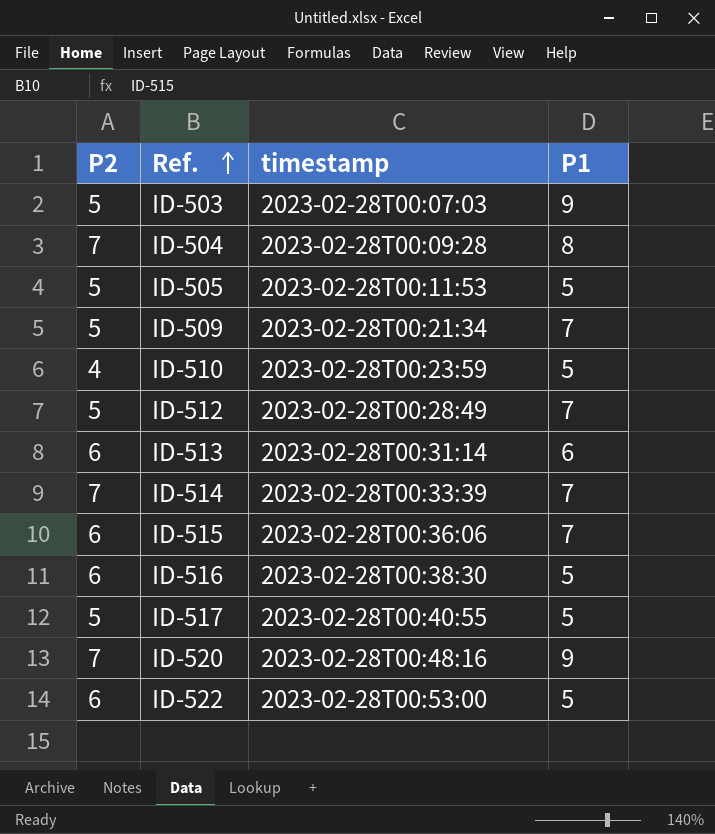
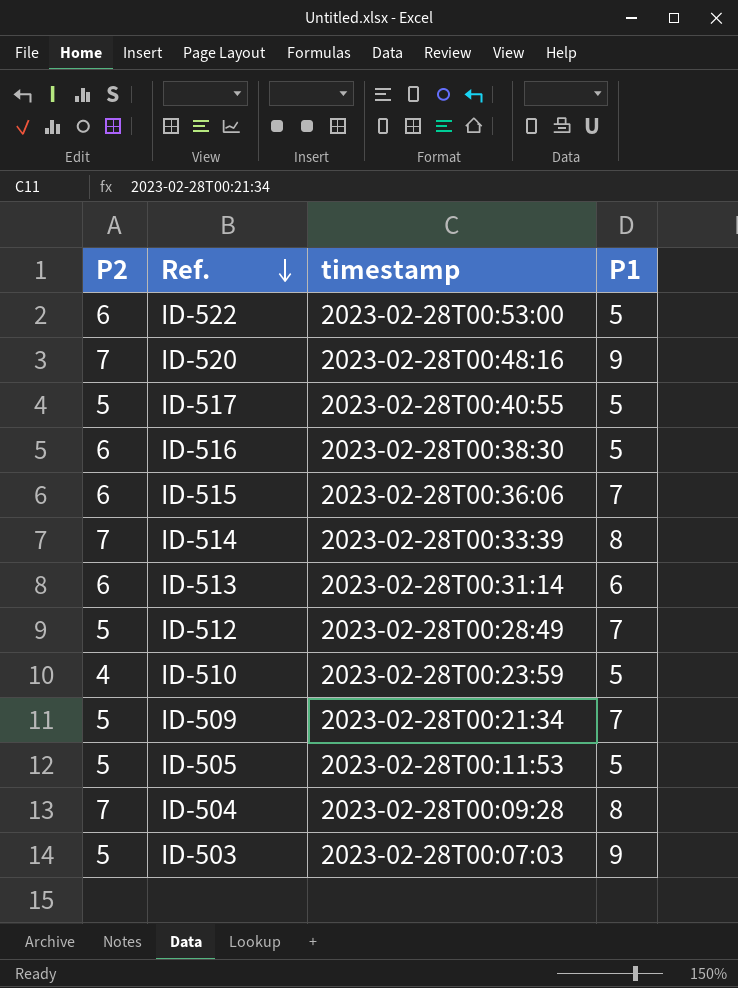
row order: Ref. ascending -> Ref. descending
ID-514 | P1: 7 -> 8

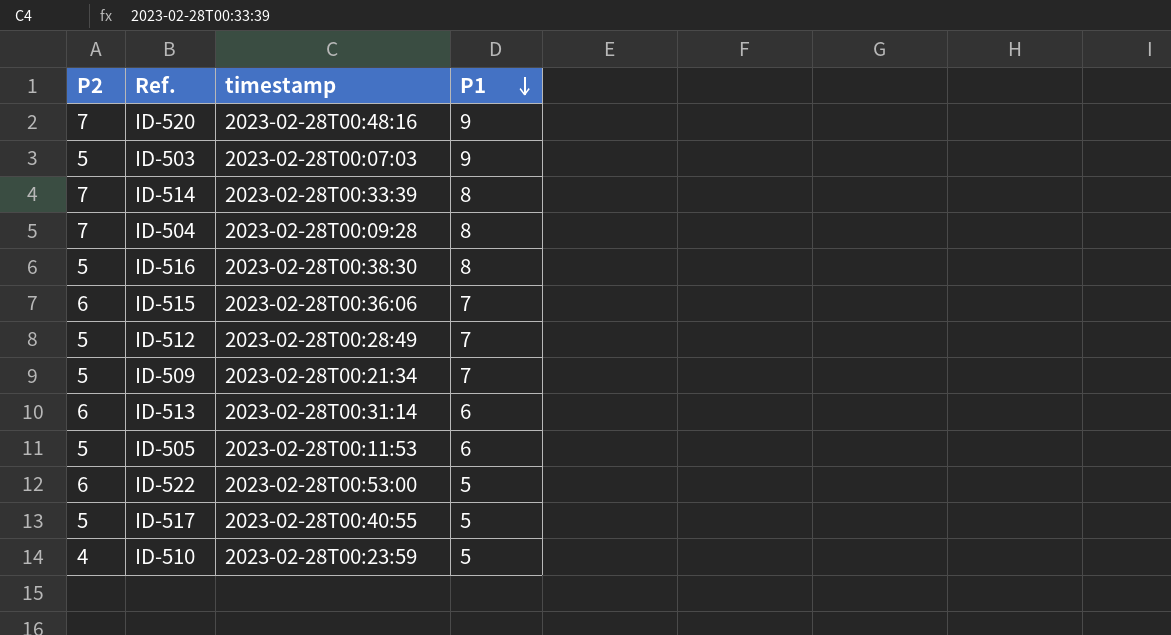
row order: Ref. descending -> P1 descending
ID-516 | P2: 6 -> 5
ID-516 | P1: 5 -> 8
ID-505 | P1: 5 -> 6

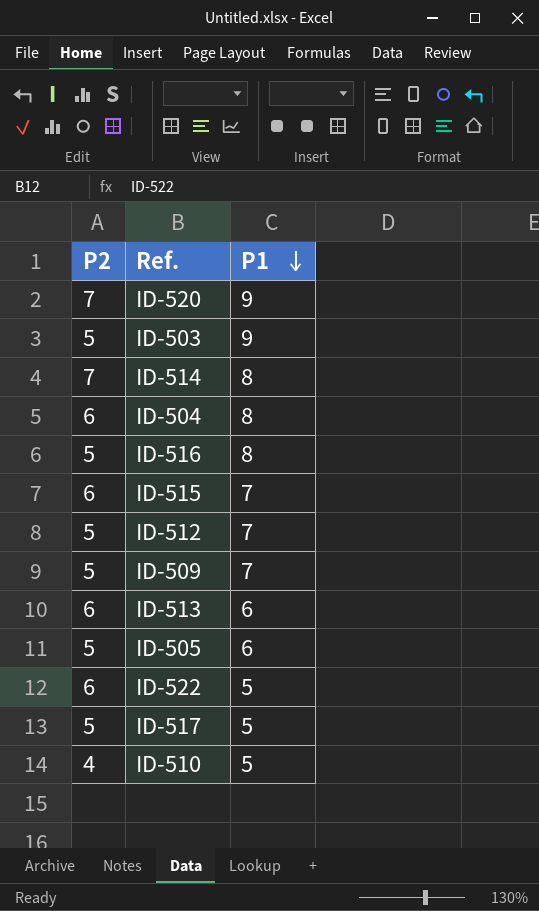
column timestamp | position: 3 -> none
ID-504 | P2: 7 -> 6

